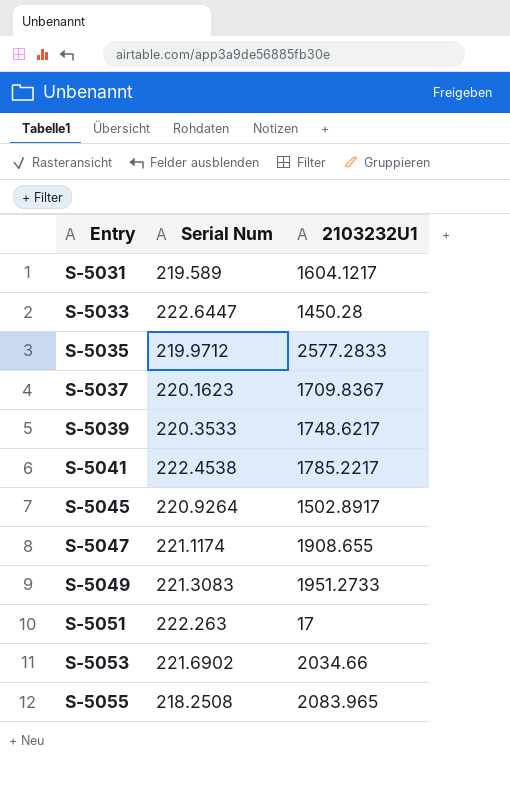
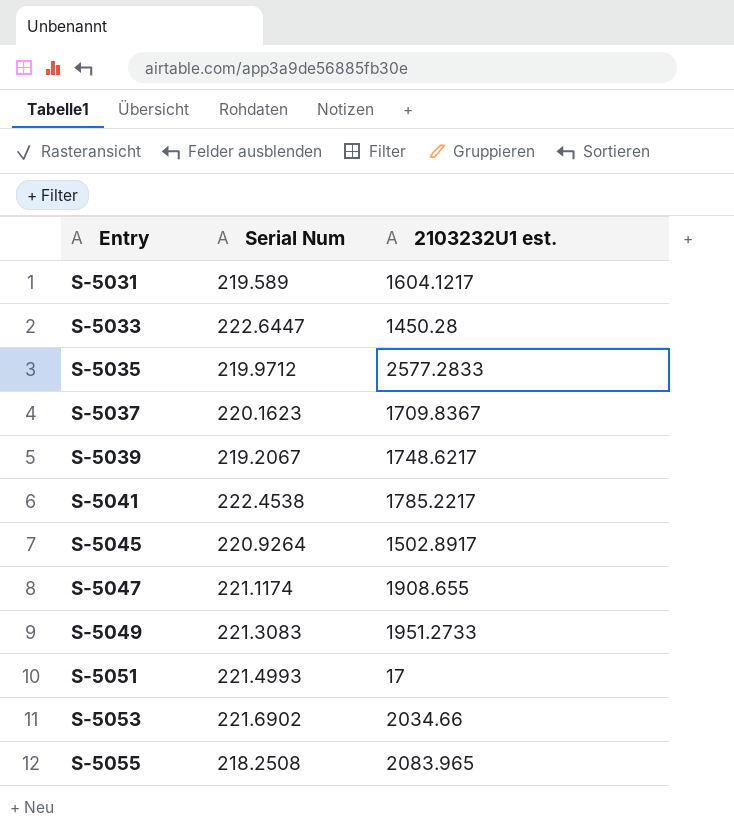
column name: 2103232U1 -> 2103232U1 est.
S-5039 | Serial Num: 220.3533 -> 219.2067
S-5051 | Serial Num: 222.263 -> 221.4993

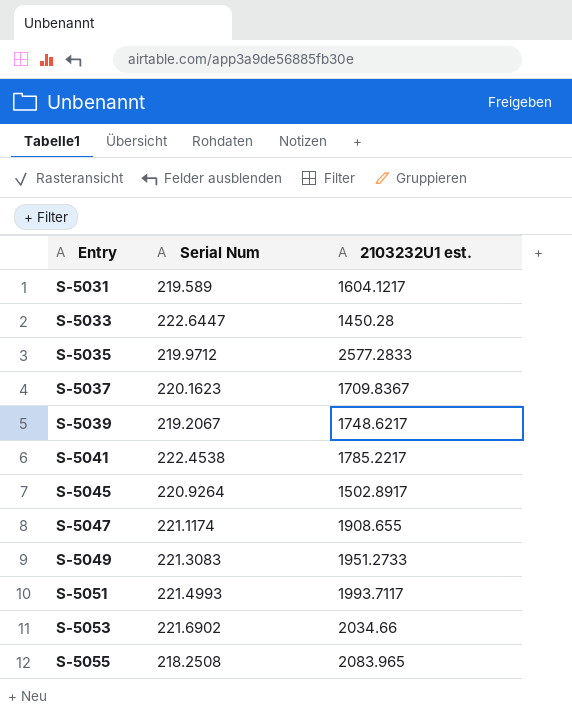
S-5051 | 2103232U1 est.: 17 -> 1993.7117

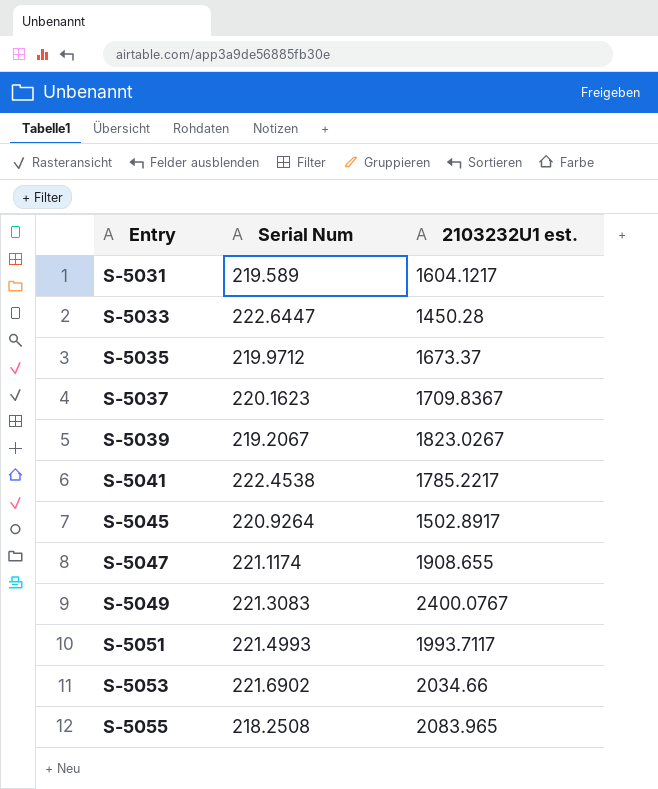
S-5035 | 2103232U1 est.: 2577.2833 -> 1673.37
S-5039 | 2103232U1 est.: 1748.6217 -> 1823.0267
S-5049 | 2103232U1 est.: 1951.2733 -> 2400.0767

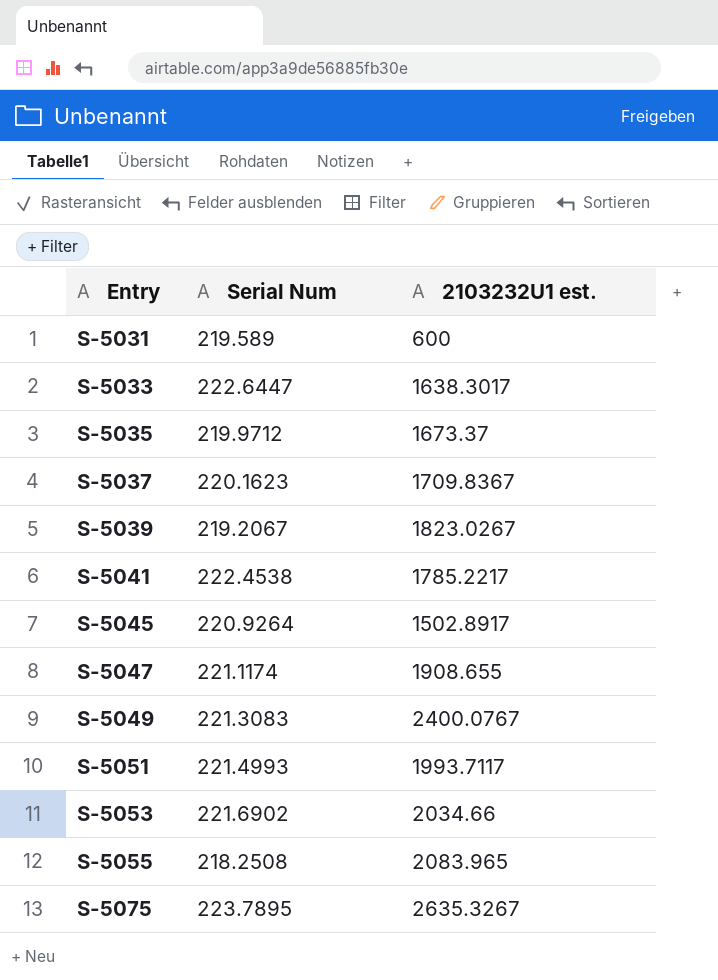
S-5031 | 2103232U1 est.: 1604.1217 -> 600
S-5033 | 2103232U1 est.: 1450.28 -> 1638.3017
row S-5075: none -> 223.7895 | 2635.3267

